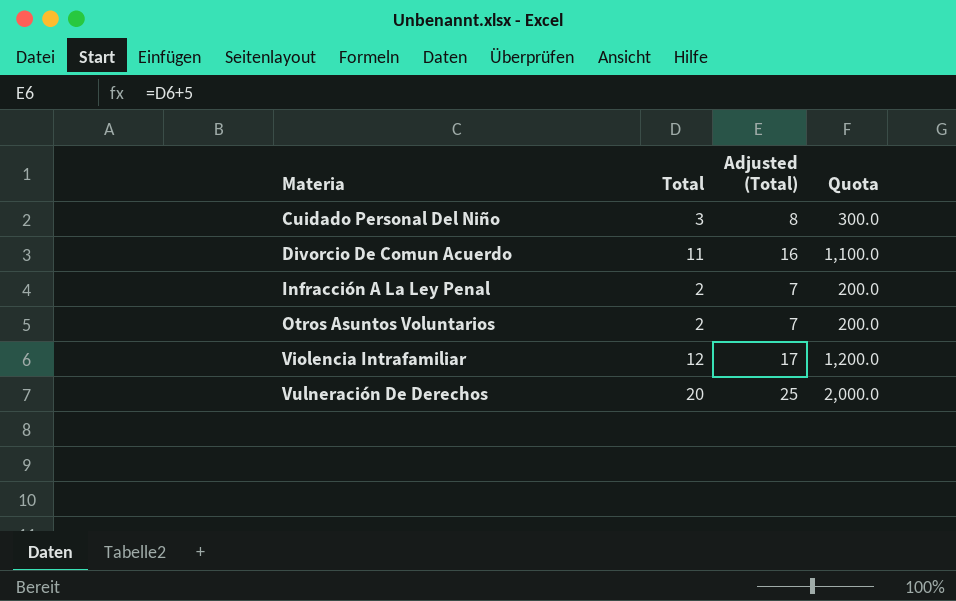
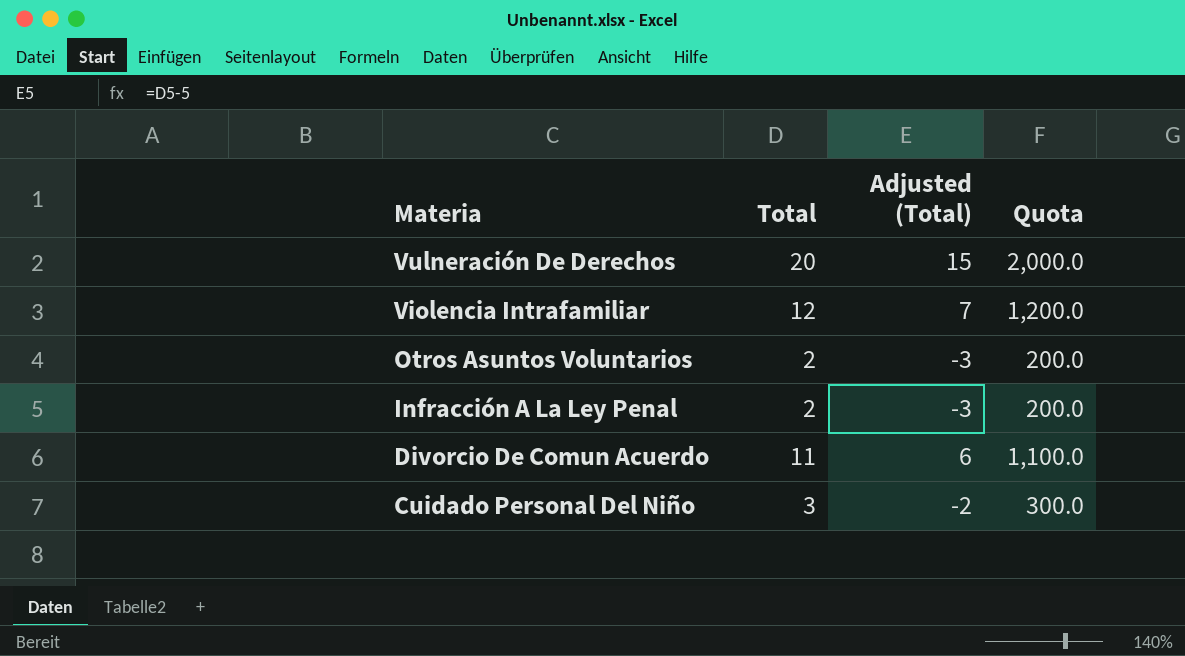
row order: Materia ascending -> Materia descending
column Adjusted (Total) | formula: [Total] + 5 -> [Total] - 5

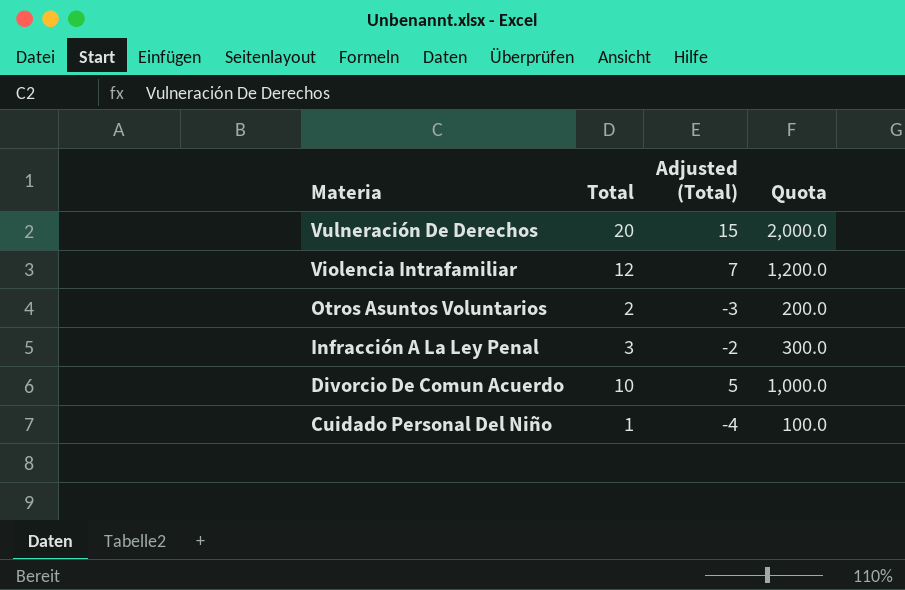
Infracción A La Ley Penal | Total: 2 -> 3
Infracción A La Ley Penal | Adjusted (Total): -3 -> -2
Infracción A La Ley Penal | Quota: 200.0 -> 300.0
Divorcio De Comun Acuerdo | Total: 11 -> 10
Divorcio De Comun Acuerdo | Adjusted (Total): 6 -> 5
Divorcio De Comun Acuerdo | Quota: 1,100.0 -> 1,000.0
Cuidado Personal Del Niño | Total: 3 -> 1
Cuidado Personal Del Niño | Adjusted (Total): -2 -> -4
Cuidado Personal Del Niño | Quota: 300.0 -> 100.0

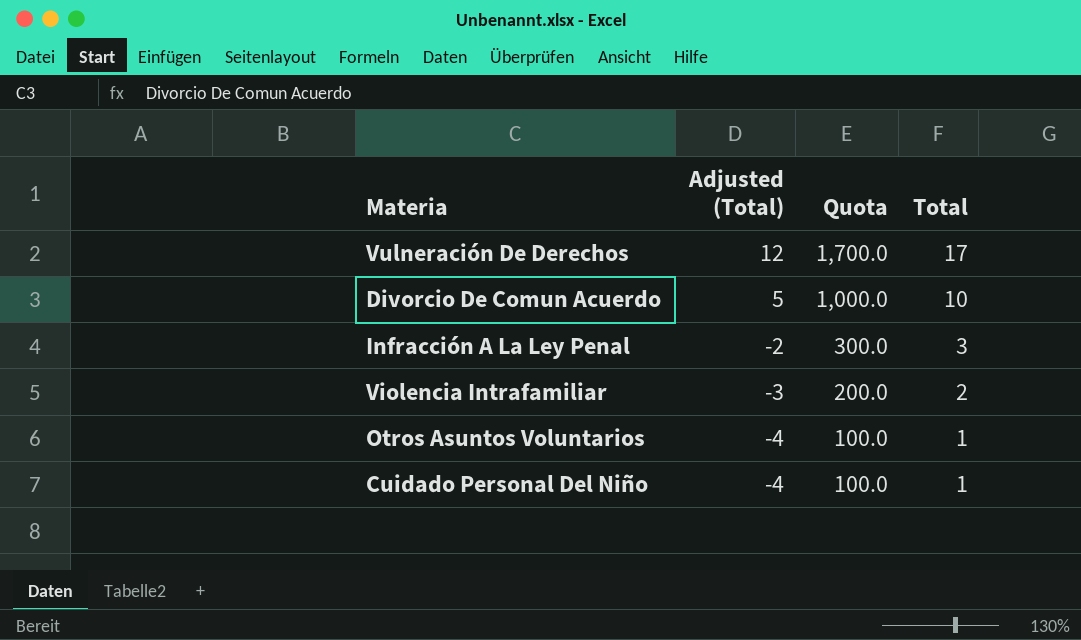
row order: Materia descending -> Adjusted (Total) descending
column Total | position: 2 -> 4
Vulneración De Derechos | Adjusted (Total): 15 -> 12
Vulneración De Derechos | Quota: 2,000.0 -> 1,700.0
Vulneración De Derechos | Total: 20 -> 17
Violencia Intrafamiliar | Adjusted (Total): 7 -> -3
Violencia Intrafamiliar | Quota: 1,200.0 -> 200.0
Violencia Intrafamiliar | Total: 12 -> 2
Otros Asuntos Voluntarios | Adjusted (Total): -3 -> -4
Otros Asuntos Voluntarios | Quota: 200.0 -> 100.0
Otros Asuntos Voluntarios | Total: 2 -> 1

